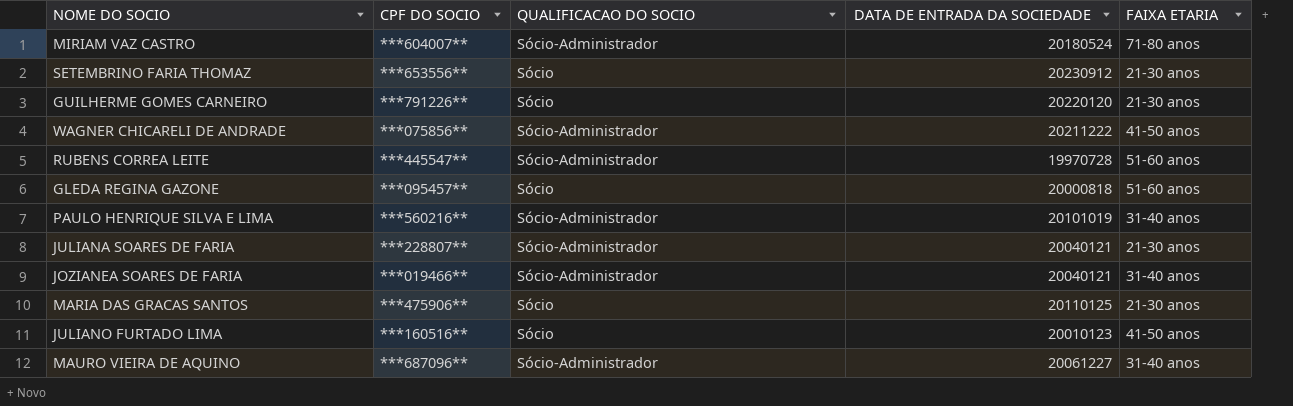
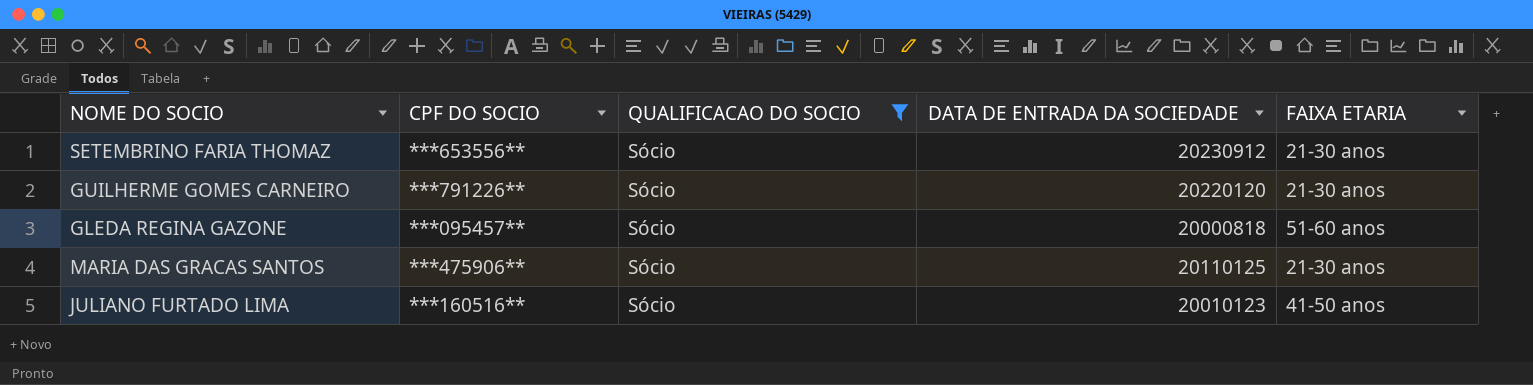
filter: none -> QUALIFICACAO DO SOCIO = Sócio

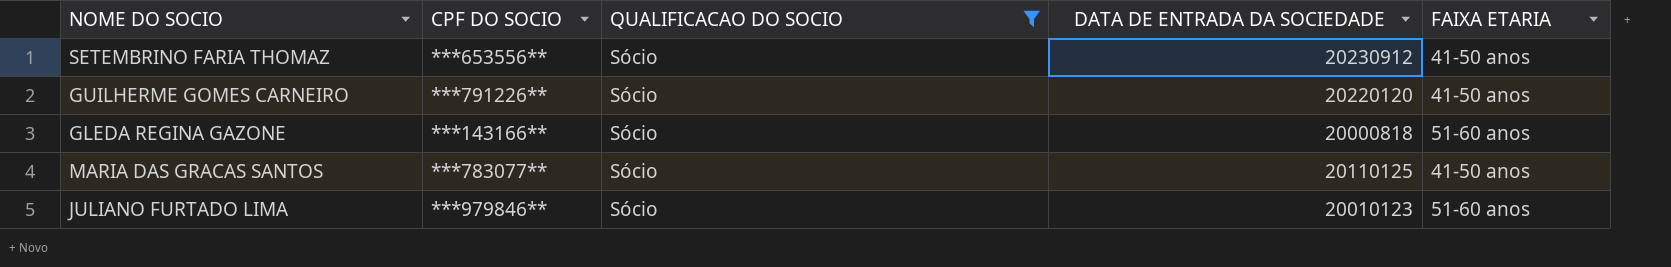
SETEMBRINO FARIA THOMAZ | FAIXA ETARIA: 21-30 anos -> 41-50 anos
GUILHERME GOMES CARNEIRO | FAIXA ETARIA: 21-30 anos -> 41-50 anos
GLEDA REGINA GAZONE | CPF DO SOCIO: ***095457** -> ***143166**
MARIA DAS GRACAS SANTOS | CPF DO SOCIO: ***475906** -> ***783077**
MARIA DAS GRACAS SANTOS | FAIXA ETARIA: 21-30 anos -> 41-50 anos
JULIANO FURTADO LIMA | CPF DO SOCIO: ***160516** -> ***979846**
JULIANO FURTADO LIMA | FAIXA ETARIA: 41-50 anos -> 51-60 anos

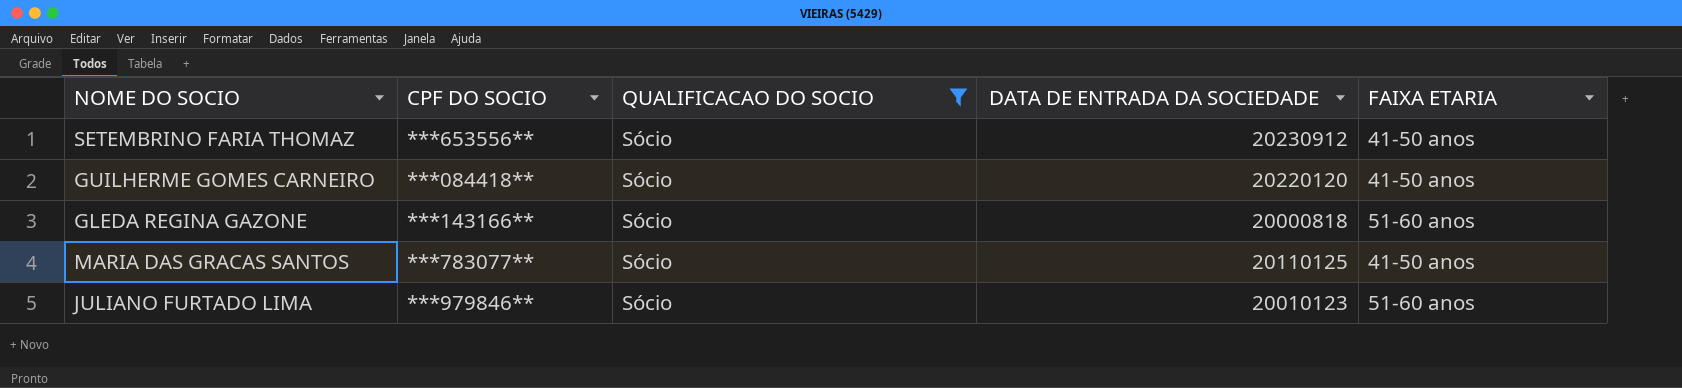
GUILHERME GOMES CARNEIRO | CPF DO SOCIO: ***791226** -> ***084418**

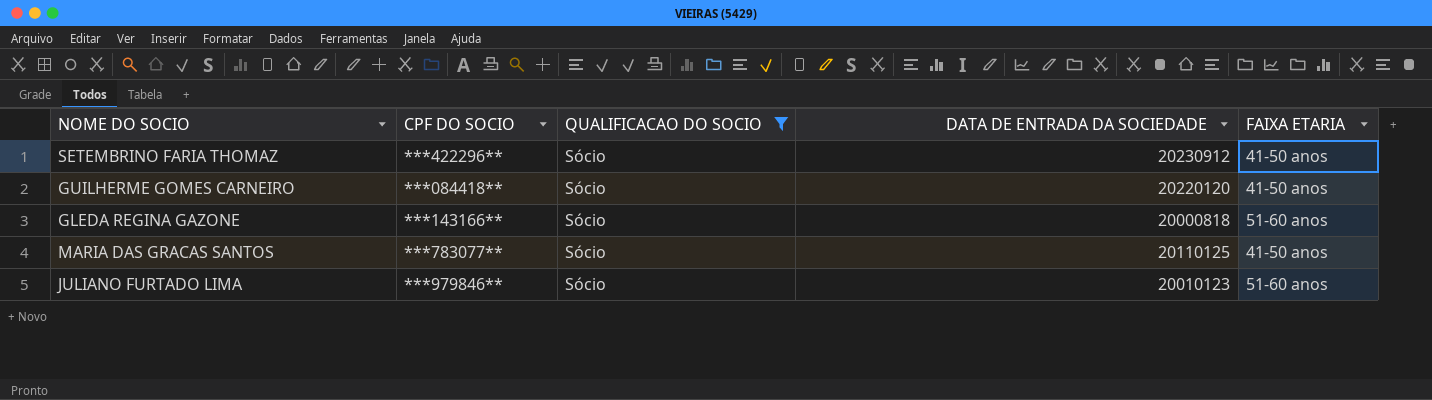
SETEMBRINO FARIA THOMAZ | CPF DO SOCIO: ***653556** -> ***422296**

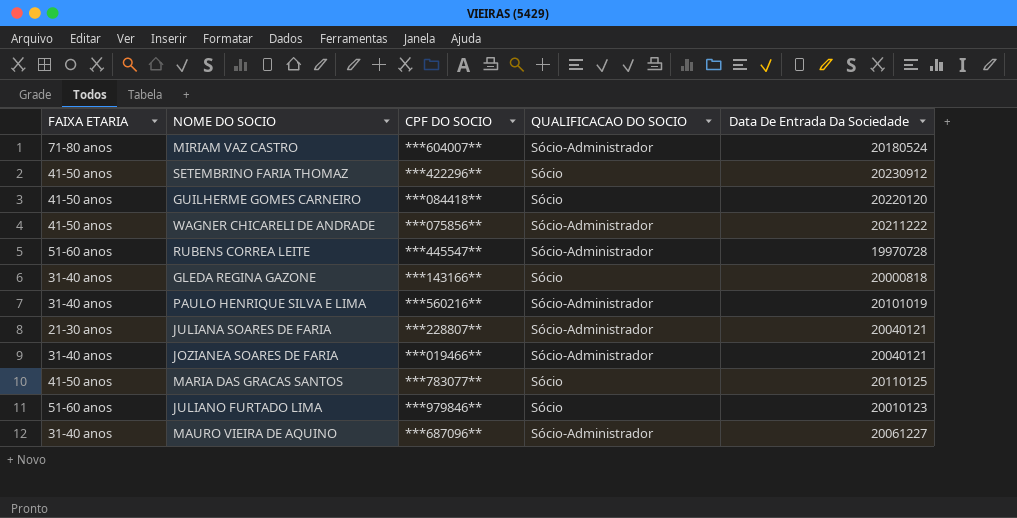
filter: QUALIFICACAO DO SOCIO = Sócio -> none
column FAIXA ETARIA | position: 5 -> 1
column name: DATA DE ENTRADA DA SOCIEDADE -> Data De Entrada Da Sociedade
GLEDA REGINA GAZONE | FAIXA ETARIA: 51-60 anos -> 31-40 anos

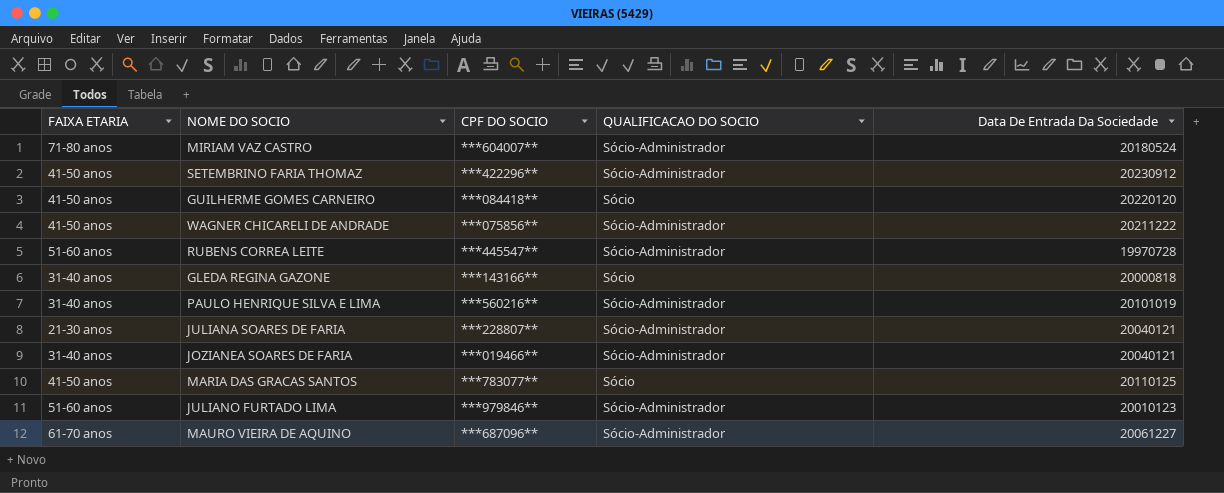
SETEMBRINO FARIA THOMAZ | QUALIFICACAO DO SOCIO: Sócio -> Sócio-Administrador
JULIANO FURTADO LIMA | QUALIFICACAO DO SOCIO: Sócio -> Sócio-Administrador
MAURO VIEIRA DE AQUINO | FAIXA ETARIA: 31-40 anos -> 61-70 anos

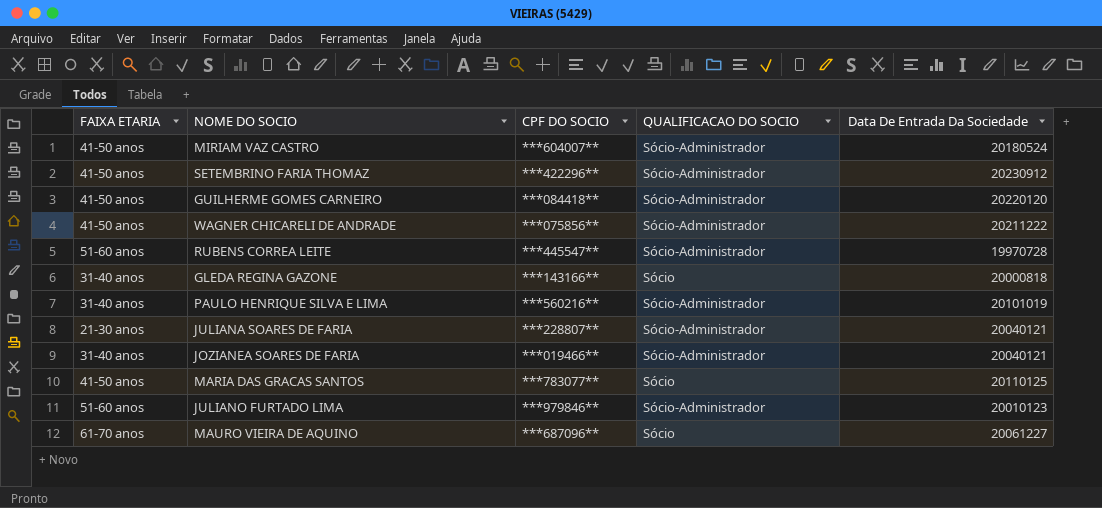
MIRIAM VAZ CASTRO | FAIXA ETARIA: 71-80 anos -> 41-50 anos
GUILHERME GOMES CARNEIRO | QUALIFICACAO DO SOCIO: Sócio -> Sócio-Administrador
MAURO VIEIRA DE AQUINO | QUALIFICACAO DO SOCIO: Sócio-Administrador -> Sócio

